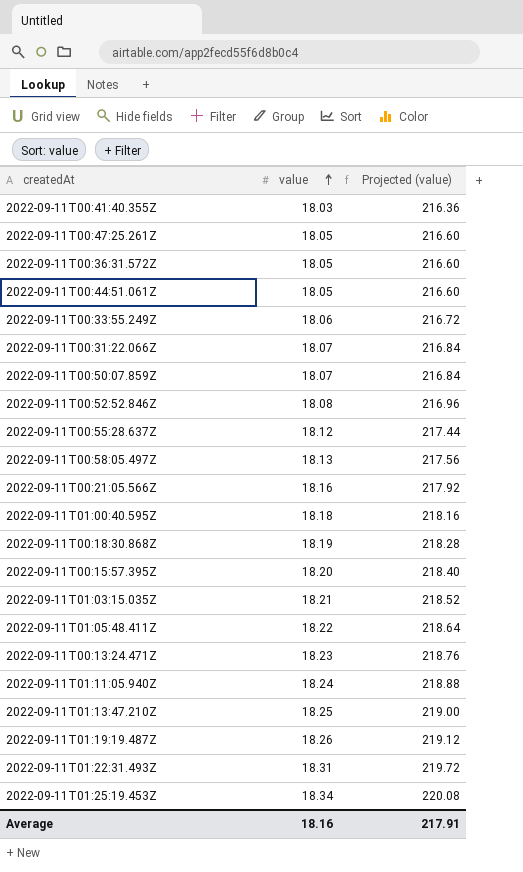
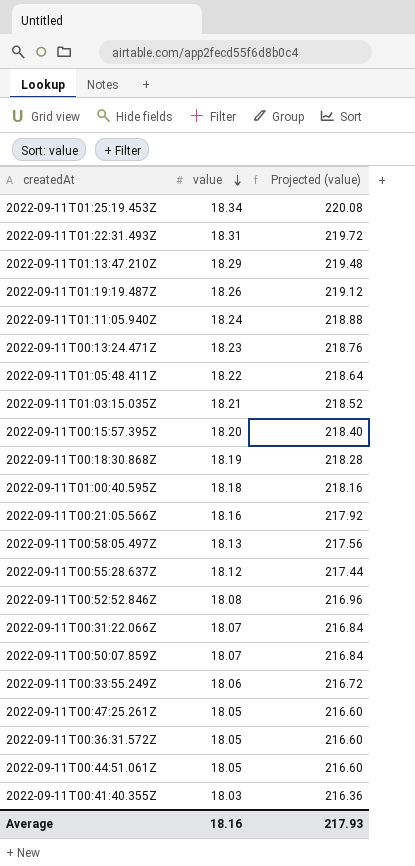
row order: value ascending -> value descending
2022-09-11T01:13:47.210Z | value: 18.25 -> 18.29
2022-09-11T01:13:47.210Z | Projected (value): 219.00 -> 219.48
Average | Projected (value): 217.91 -> 217.93

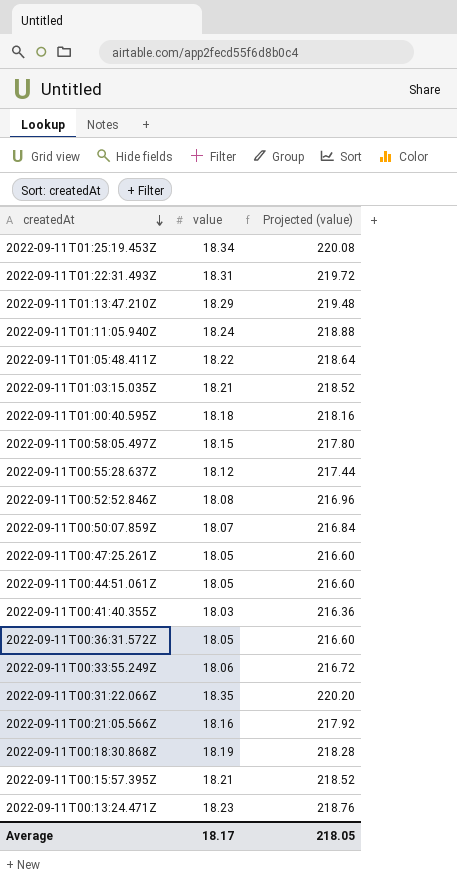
row order: value descending -> createdAt descending
row 2022-09-11T01:19:19.487Z: 18.26 | 219.12 -> none
2022-09-11T00:58:05.497Z | value: 18.13 -> 18.15
2022-09-11T00:58:05.497Z | Projected (value): 217.56 -> 217.80
2022-09-11T00:31:22.066Z | value: 18.07 -> 18.35
2022-09-11T00:31:22.066Z | Projected (value): 216.84 -> 220.20
2022-09-11T00:15:57.395Z | value: 18.20 -> 18.21
2022-09-11T00:15:57.395Z | Projected (value): 218.40 -> 218.52
Average | value: 18.16 -> 18.17
Average | Projected (value): 217.93 -> 218.05

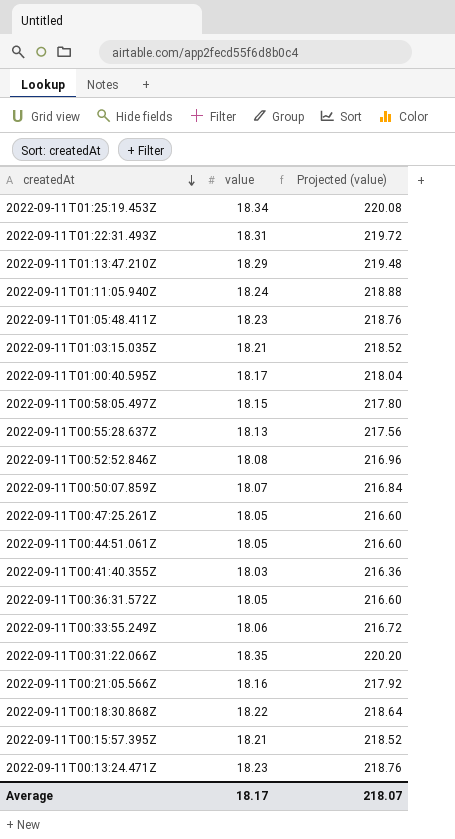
2022-09-11T01:05:48.411Z | value: 18.22 -> 18.23
2022-09-11T01:05:48.411Z | Projected (value): 218.64 -> 218.76
2022-09-11T01:00:40.595Z | value: 18.18 -> 18.17
2022-09-11T01:00:40.595Z | Projected (value): 218.16 -> 218.04
2022-09-11T00:55:28.637Z | value: 18.12 -> 18.13
2022-09-11T00:55:28.637Z | Projected (value): 217.44 -> 217.56
2022-09-11T00:18:30.868Z | value: 18.19 -> 18.22
2022-09-11T00:18:30.868Z | Projected (value): 218.28 -> 218.64
Average | Projected (value): 218.05 -> 218.07

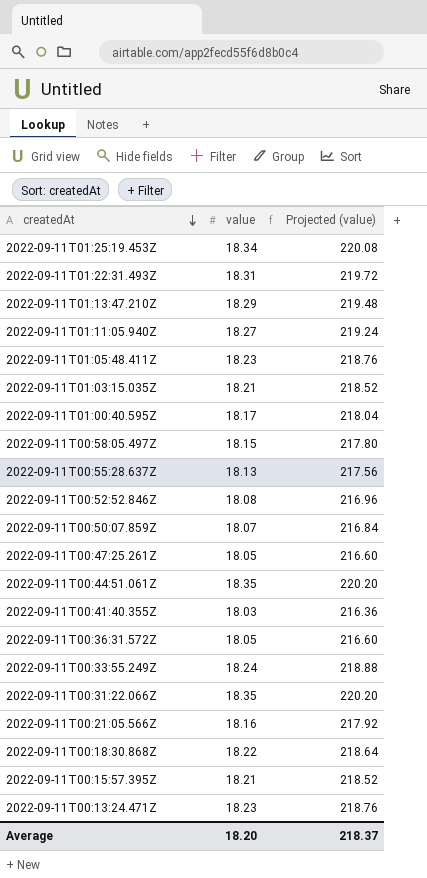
2022-09-11T01:11:05.940Z | value: 18.24 -> 18.27
2022-09-11T01:11:05.940Z | Projected (value): 218.88 -> 219.24
2022-09-11T00:44:51.061Z | value: 18.05 -> 18.35
2022-09-11T00:44:51.061Z | Projected (value): 216.60 -> 220.20
2022-09-11T00:33:55.249Z | value: 18.06 -> 18.24
2022-09-11T00:33:55.249Z | Projected (value): 216.72 -> 218.88
Average | value: 18.17 -> 18.20
Average | Projected (value): 218.07 -> 218.37

